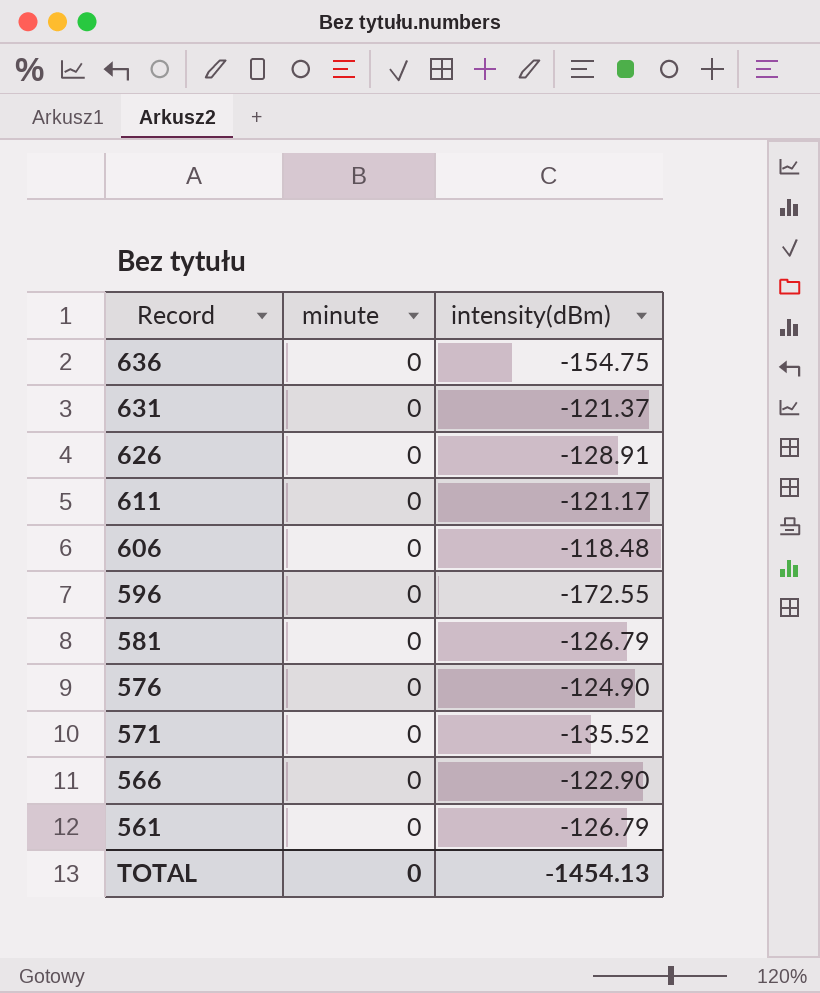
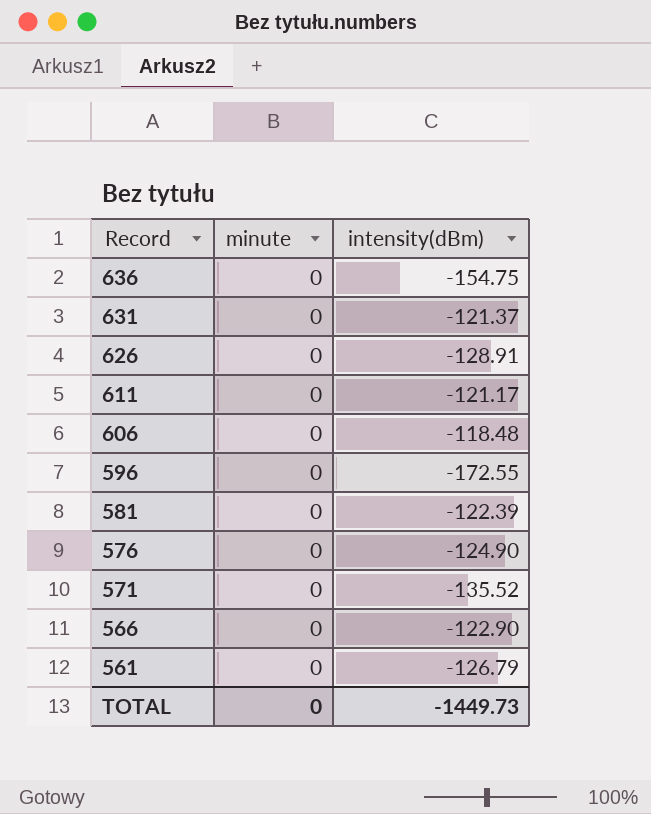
581 | intensity(dBm): -126.79 -> -122.39
TOTAL | intensity(dBm): -1454.13 -> -1449.73

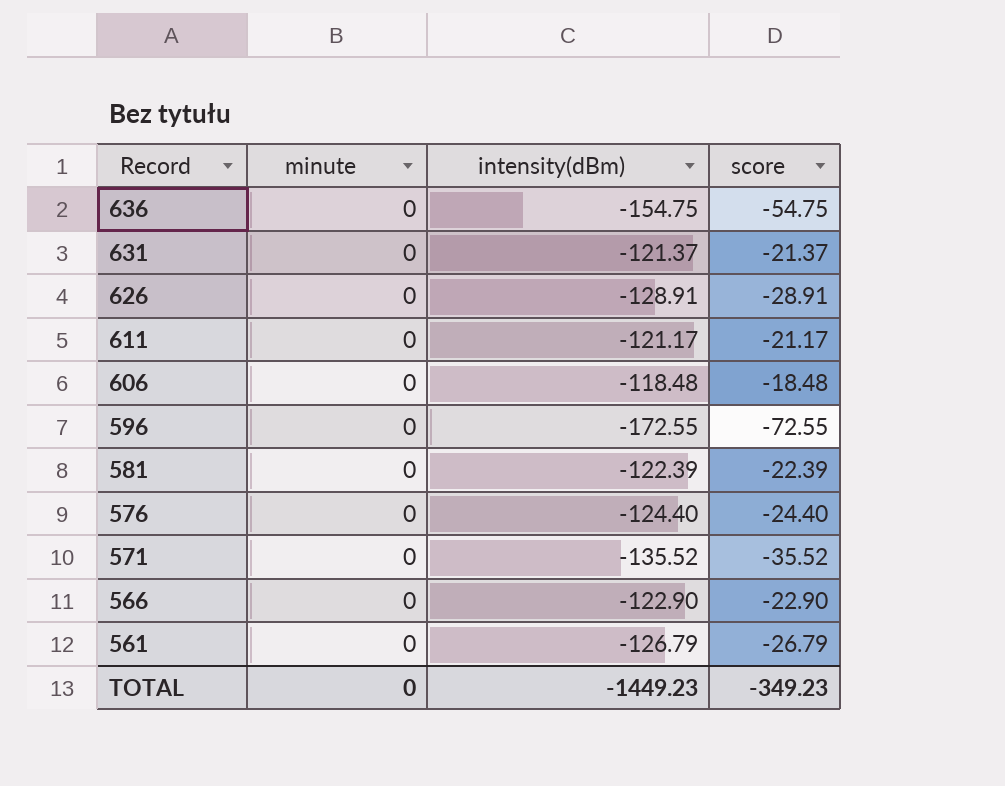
column score | formula: none -> [intensity(dBm)] + 100
576 | intensity(dBm): -124.90 -> -124.40
TOTAL | intensity(dBm): -1449.73 -> -1449.23

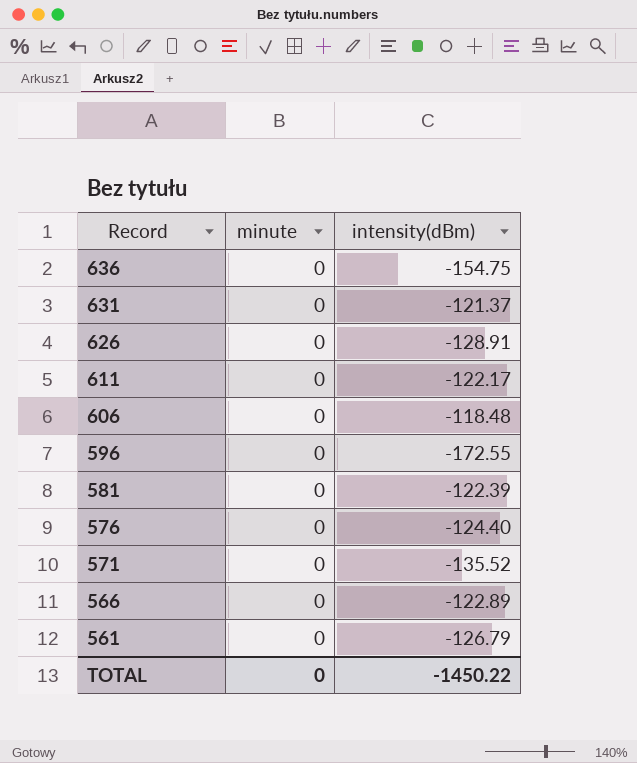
column score | formula: [intensity(dBm)] + 100 -> none
611 | intensity(dBm): -121.17 -> -122.17
566 | intensity(dBm): -122.90 -> -122.89
TOTAL | intensity(dBm): -1449.23 -> -1450.22

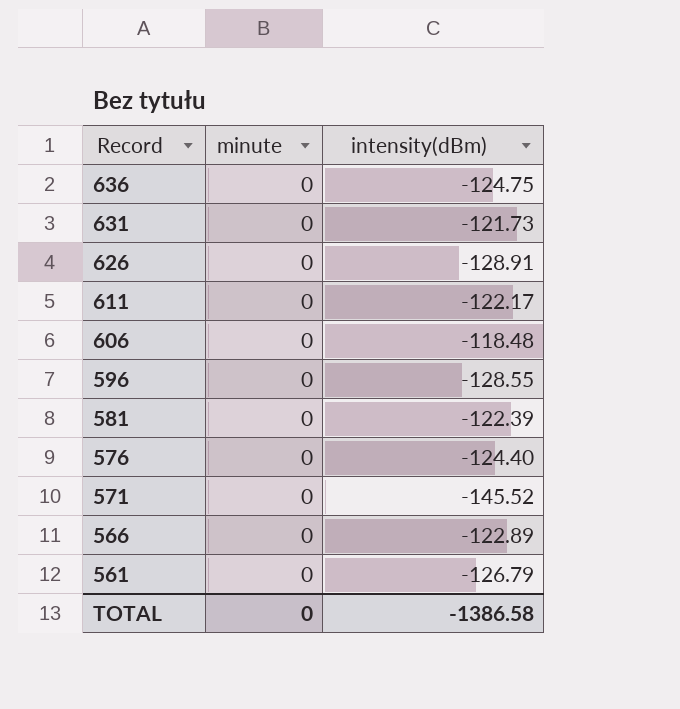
636 | intensity(dBm): -154.75 -> -124.75
631 | intensity(dBm): -121.37 -> -121.73
596 | intensity(dBm): -172.55 -> -128.55
571 | intensity(dBm): -135.52 -> -145.52
TOTAL | intensity(dBm): -1450.22 -> -1386.58

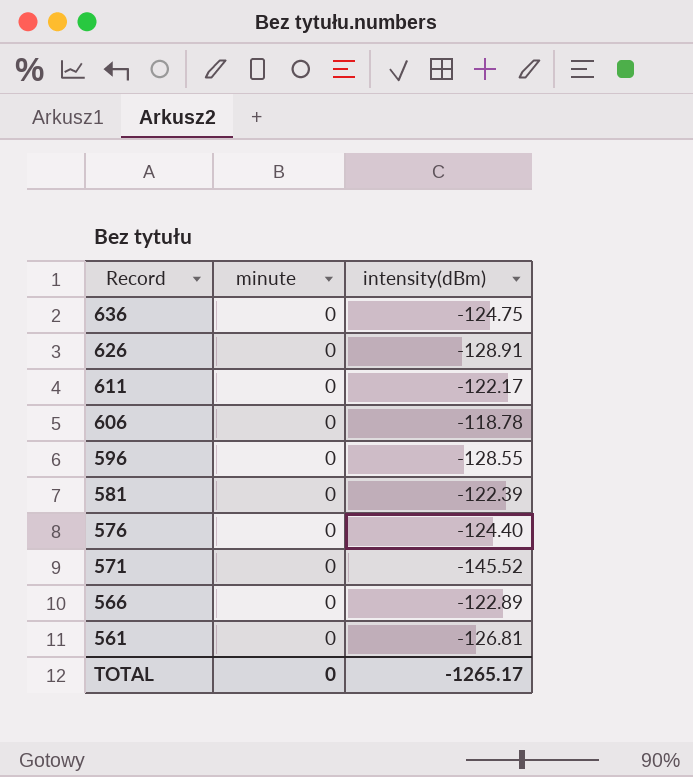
row 631: 0 | -121.73 -> none
606 | intensity(dBm): -118.48 -> -118.78
561 | intensity(dBm): -126.79 -> -126.81
TOTAL | intensity(dBm): -1386.58 -> -1265.17

